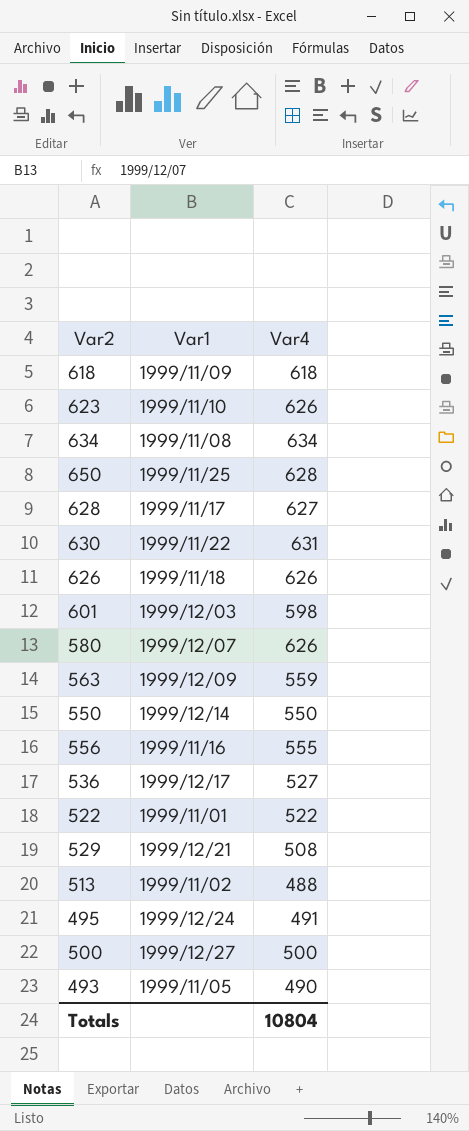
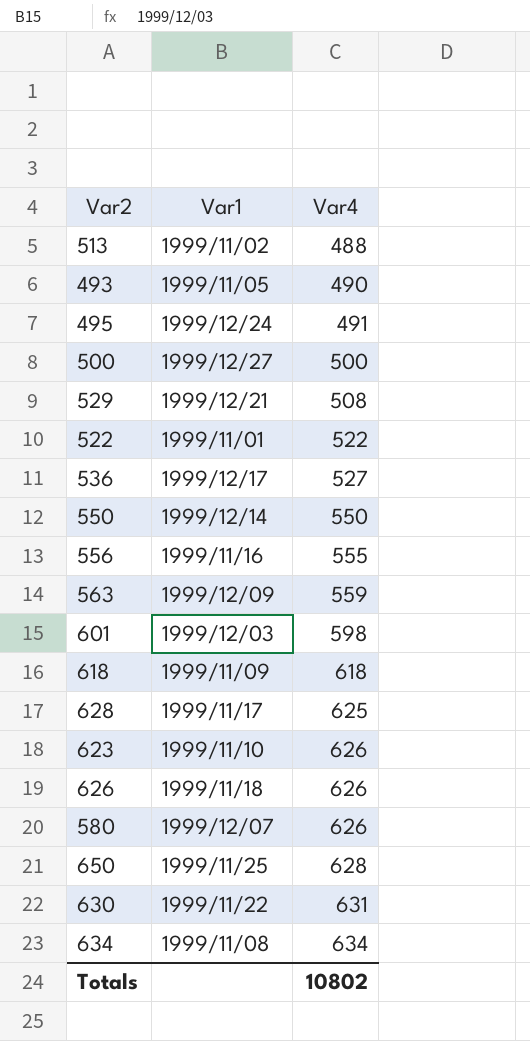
row order: none -> Var4 ascending
628 | Var4: 627 -> 625
Totals | Var4: 10804 -> 10802

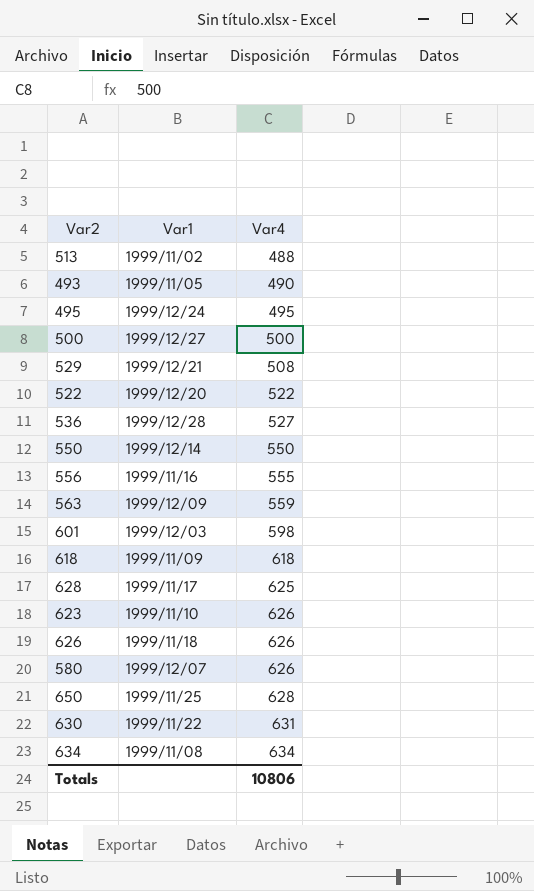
495 | Var4: 491 -> 495
522 | Var1: 1999/11/01 -> 1999/12/20
536 | Var1: 1999/12/17 -> 1999/12/28
Totals | Var4: 10802 -> 10806

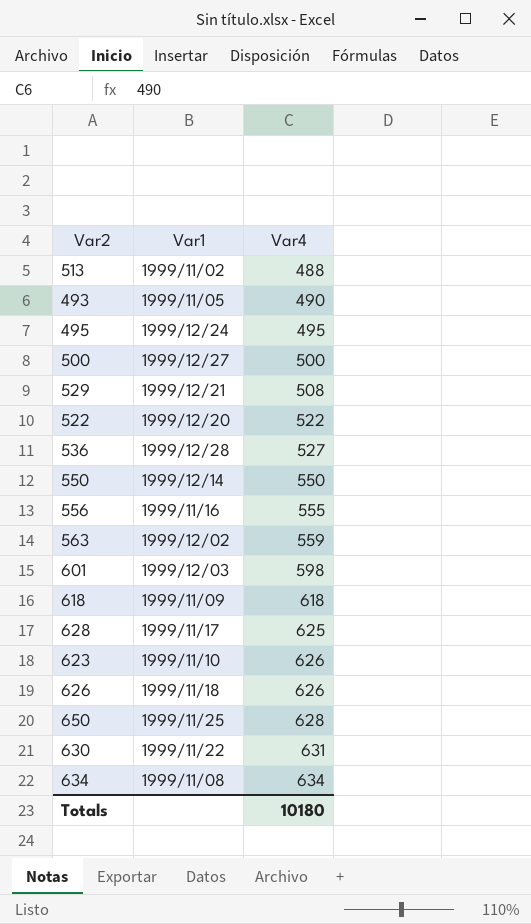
row 580: 1999/12/07 | 626 -> none
563 | Var1: 1999/12/09 -> 1999/12/02
Totals | Var4: 10806 -> 10180

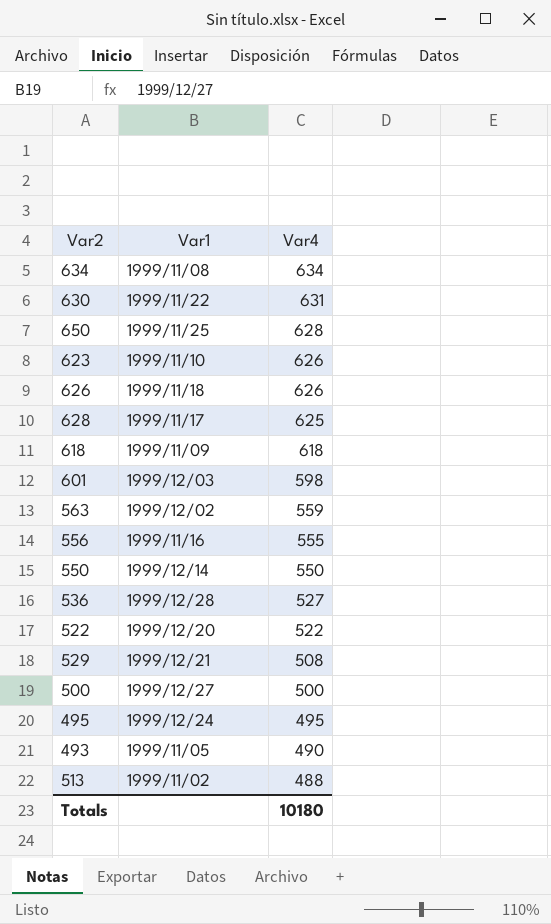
row order: Var4 ascending -> Var4 descending

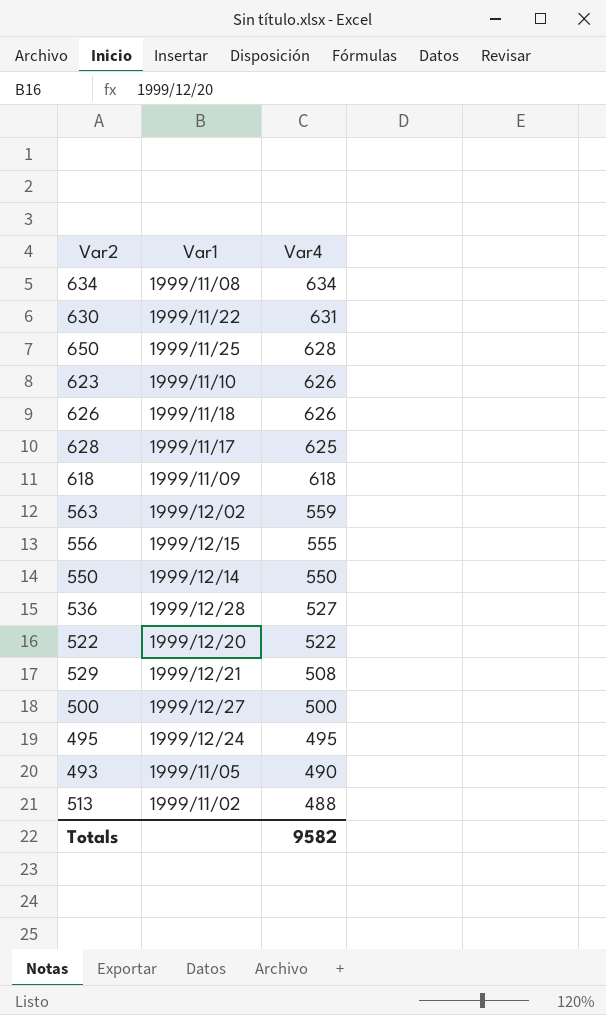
row 601: 1999/12/03 | 598 -> none
556 | Var1: 1999/11/16 -> 1999/12/15
Totals | Var4: 10180 -> 9582

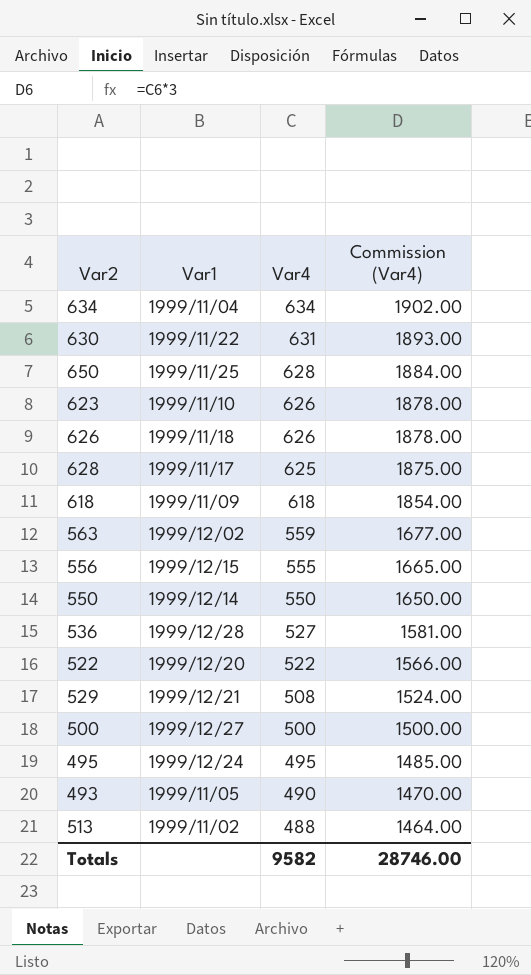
column Commission (Var4) | formula: none -> [Var4] * 3
634 | Var1: 1999/11/08 -> 1999/11/04

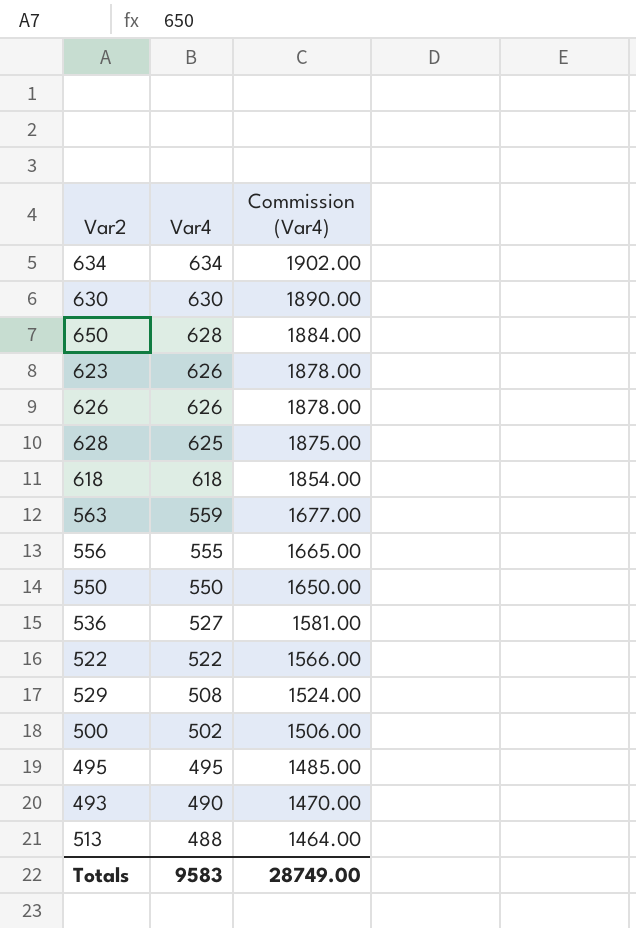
column Var1 | position: 2 -> none
630 | Var4: 631 -> 630
630 | Commission (Var4): 1893.00 -> 1890.00
500 | Var4: 500 -> 502
500 | Commission (Var4): 1500.00 -> 1506.00
Totals | Var4: 9582 -> 9583
Totals | Commission (Var4): 28746.00 -> 28749.00

